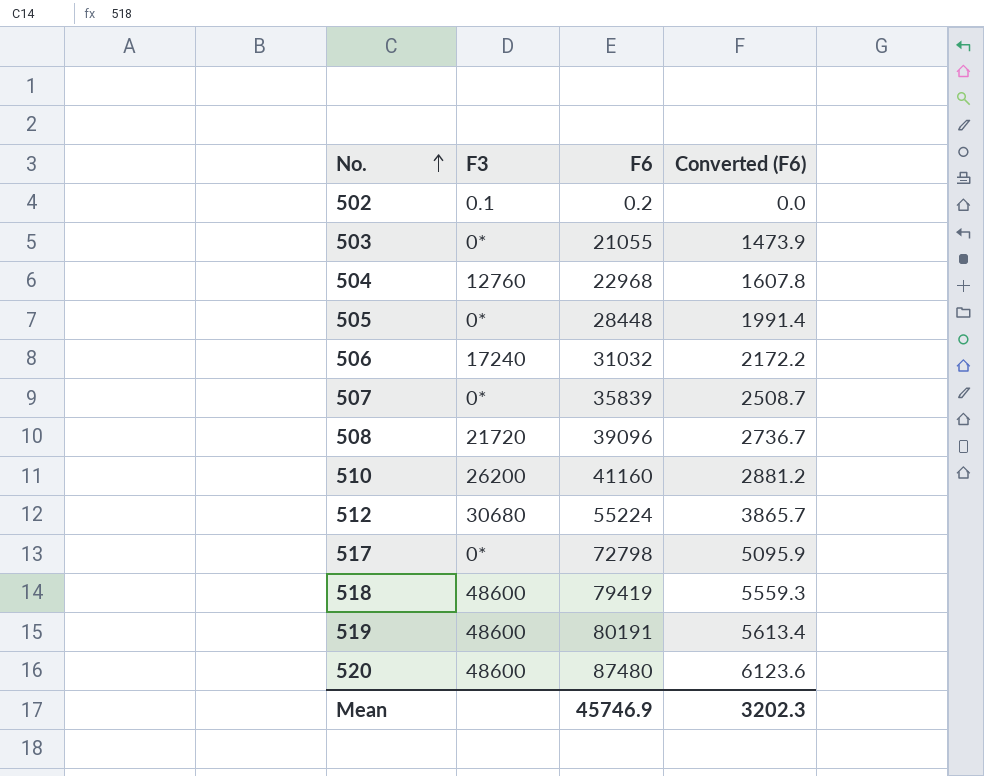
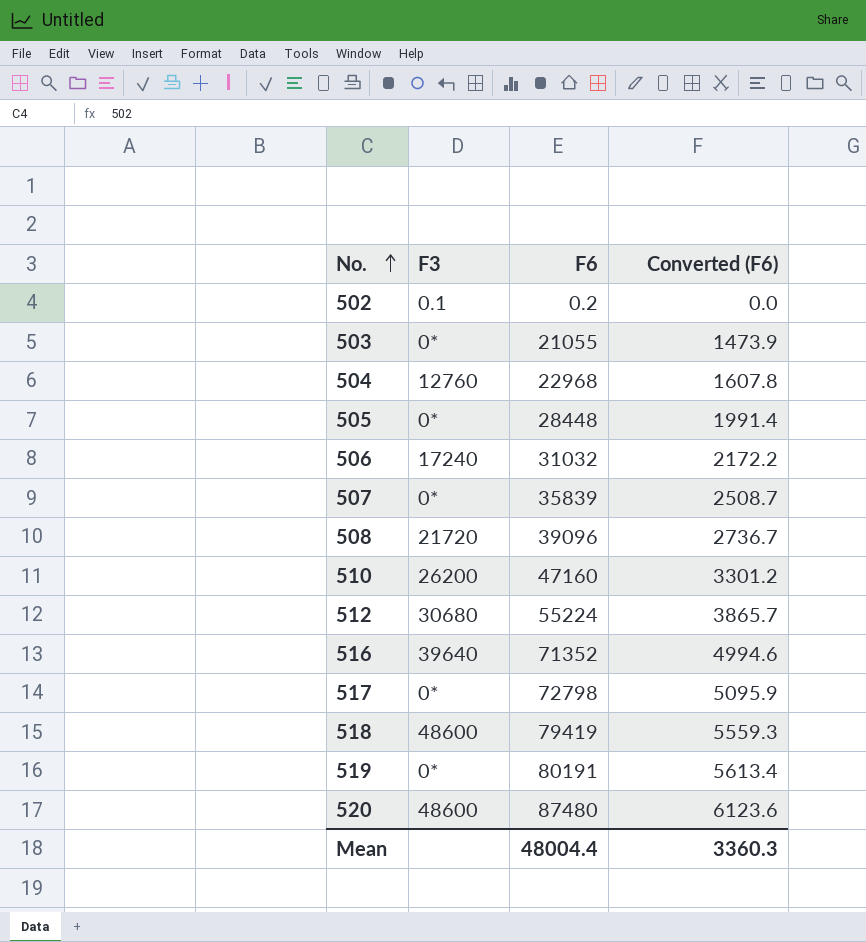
510 | F6: 41160 -> 47160
510 | Converted (F6): 2881.2 -> 3301.2
row 516: none -> 39640 | 71352 | 4994.6
519 | F3: 48600 -> 0*
Mean | F6: 45746.9 -> 48004.4
Mean | Converted (F6): 3202.3 -> 3360.3

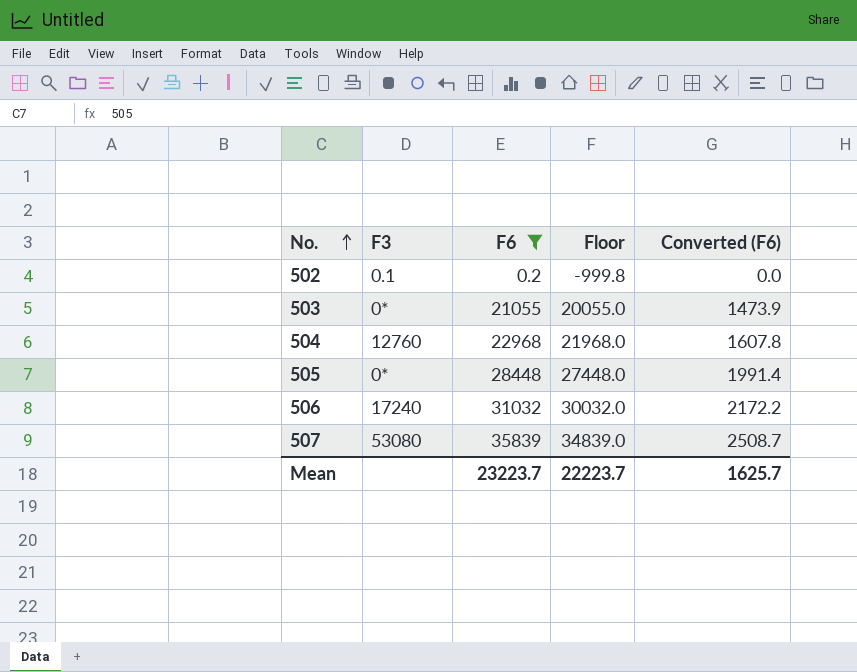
filter: none -> F6 <= 35839
column Floor | formula: none -> [F6] - 1000
507 | F3: 0* -> 53080
Mean | F6: 48004.4 -> 23223.7
Mean | Converted (F6): 3360.3 -> 1625.7

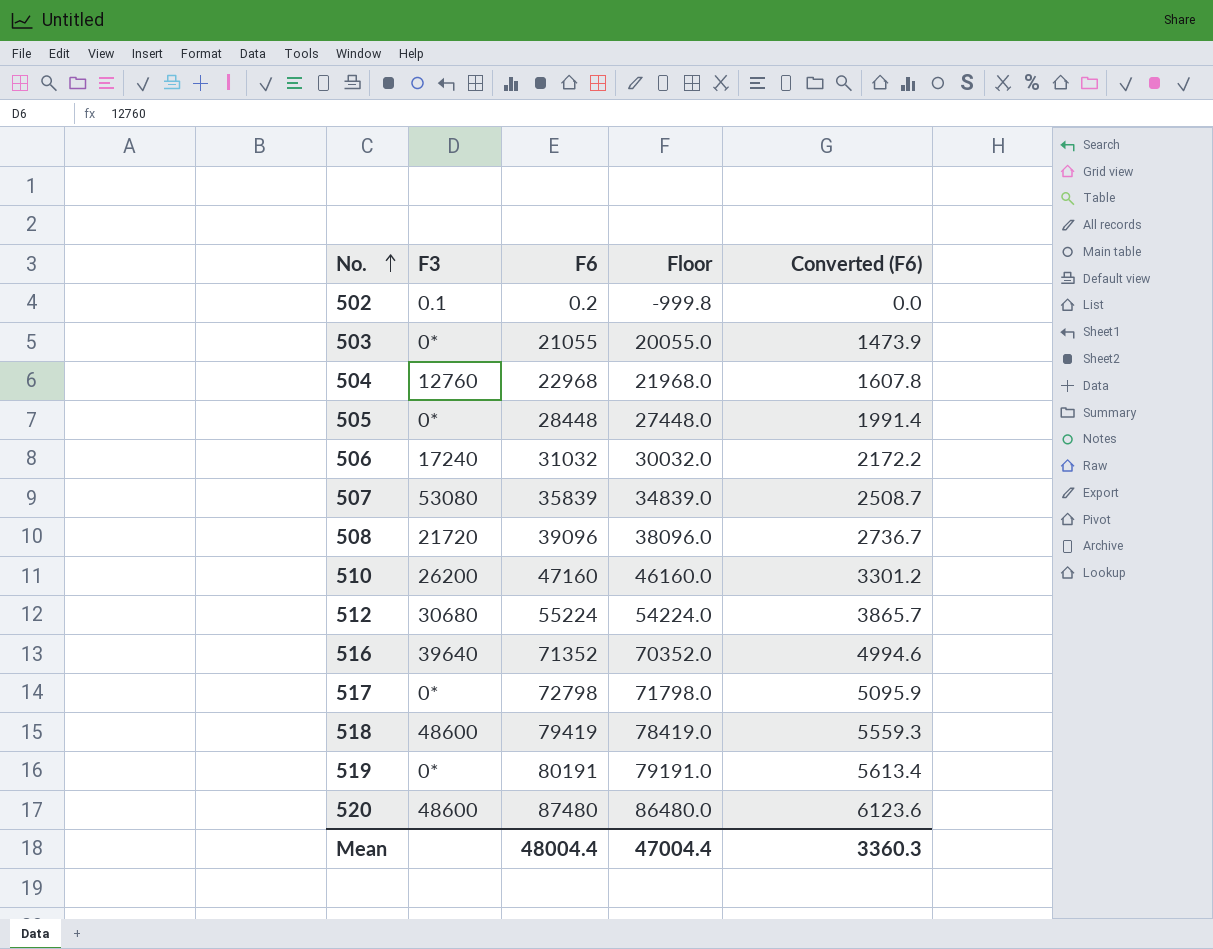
filter: F6 <= 35839 -> none
Mean | F6: 23223.7 -> 48004.4
Mean | Floor: 22223.7 -> 47004.4
Mean | Converted (F6): 1625.7 -> 3360.3

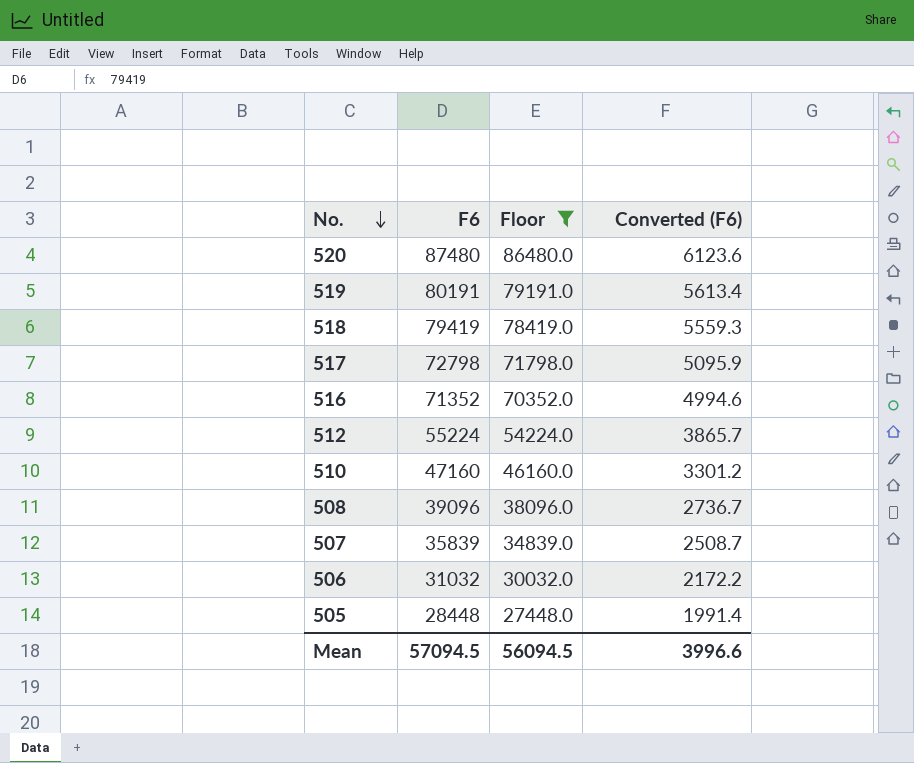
filter: none -> Floor >= 27448.0
row order: No. ascending -> No. descending
column F3 | position: 2 -> none
Mean | F6: 48004.4 -> 57094.5
Mean | Floor: 47004.4 -> 56094.5
Mean | Converted (F6): 3360.3 -> 3996.6

